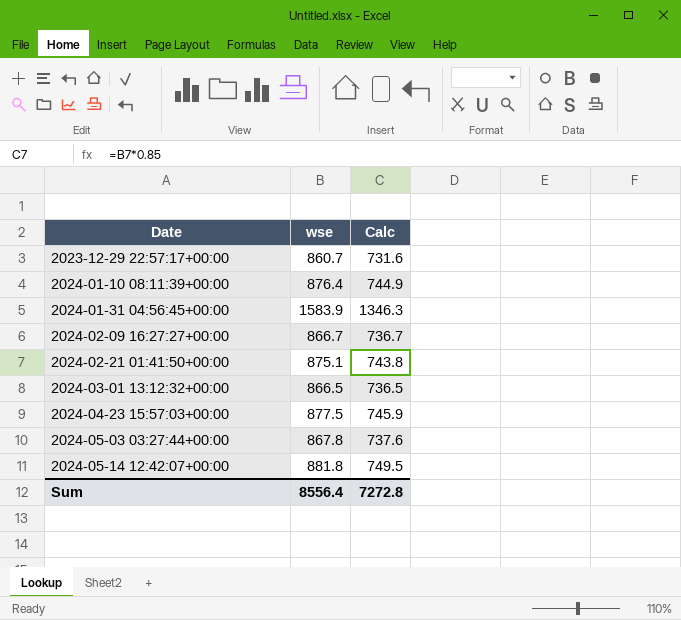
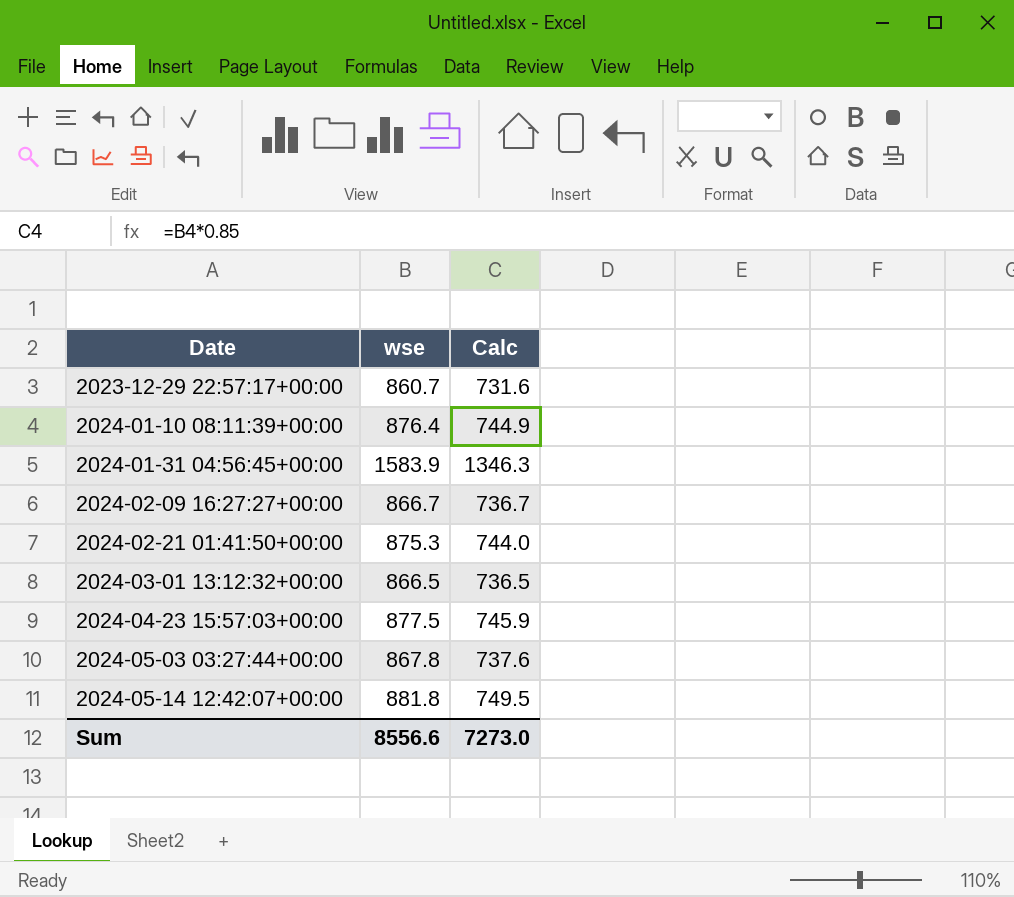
2024-02-21 01:41:50+00:00 | wse: 875.1 -> 875.3
2024-02-21 01:41:50+00:00 | Calc: 743.8 -> 744.0
Sum | wse: 8556.4 -> 8556.6
Sum | Calc: 7272.8 -> 7273.0

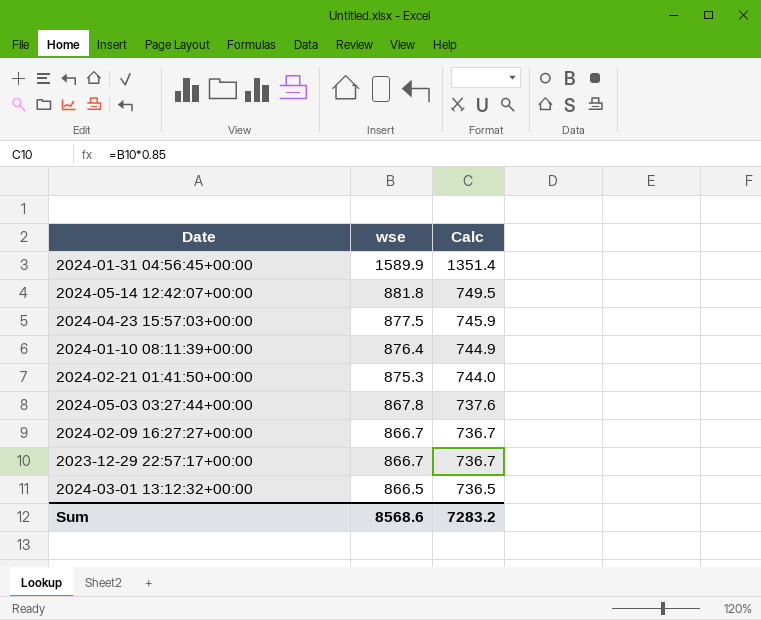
row order: Date ascending -> wse descending
2024-01-31 04:56:45+00:00 | wse: 1583.9 -> 1589.9
2024-01-31 04:56:45+00:00 | Calc: 1346.3 -> 1351.4
2023-12-29 22:57:17+00:00 | wse: 860.7 -> 866.7
2023-12-29 22:57:17+00:00 | Calc: 731.6 -> 736.7
Sum | wse: 8556.6 -> 8568.6
Sum | Calc: 7273.0 -> 7283.2

